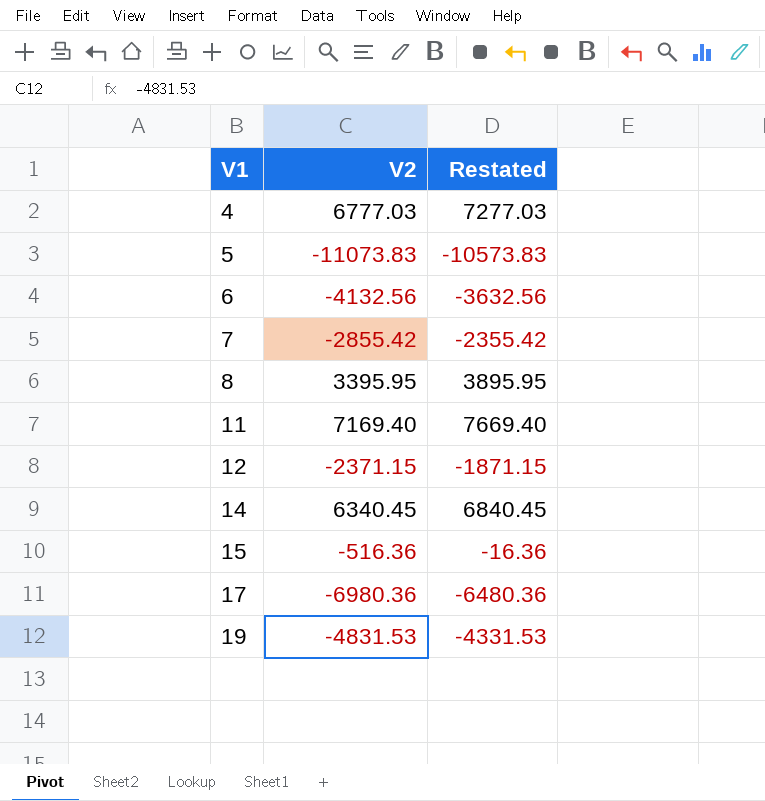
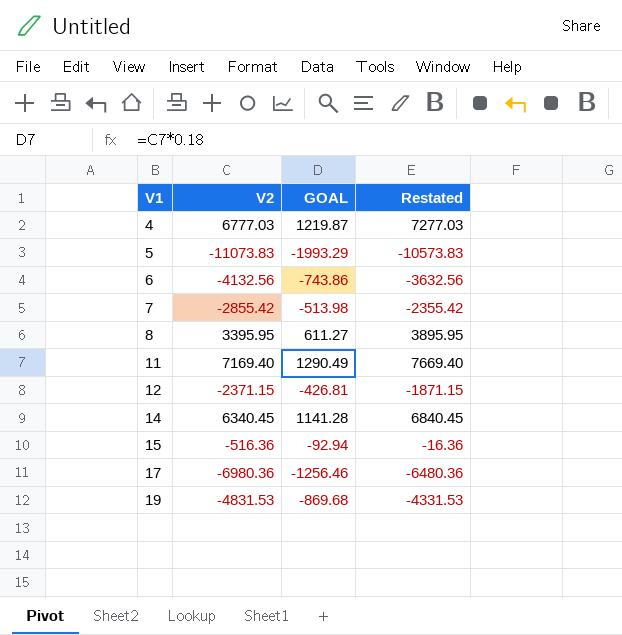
column GOAL | formula: none -> [V2] * 0.18

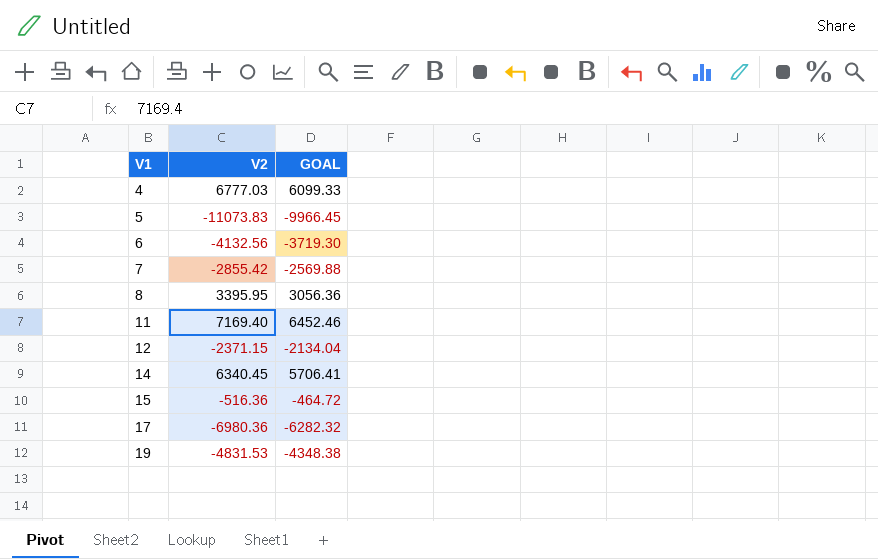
column Restated | formula: [V2] + 500 -> none
column GOAL | formula: [V2] * 0.18 -> [V2] * 0.9

